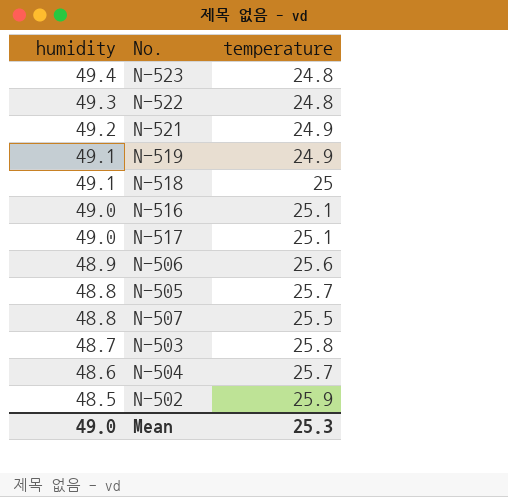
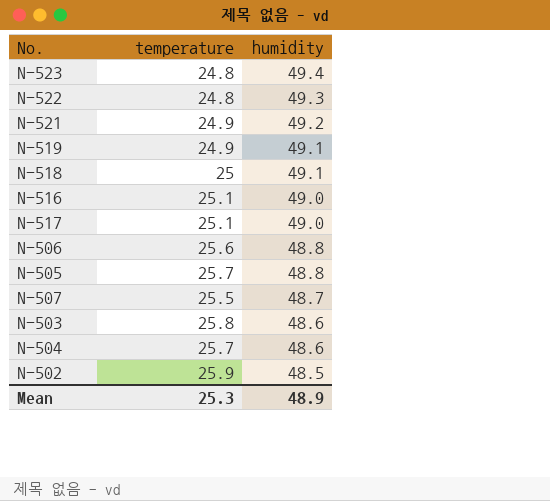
column humidity | position: 1 -> 3
N-506 | humidity: 48.9 -> 48.8
N-507 | humidity: 48.8 -> 48.7
N-503 | humidity: 48.7 -> 48.6
Mean | humidity: 49.0 -> 48.9

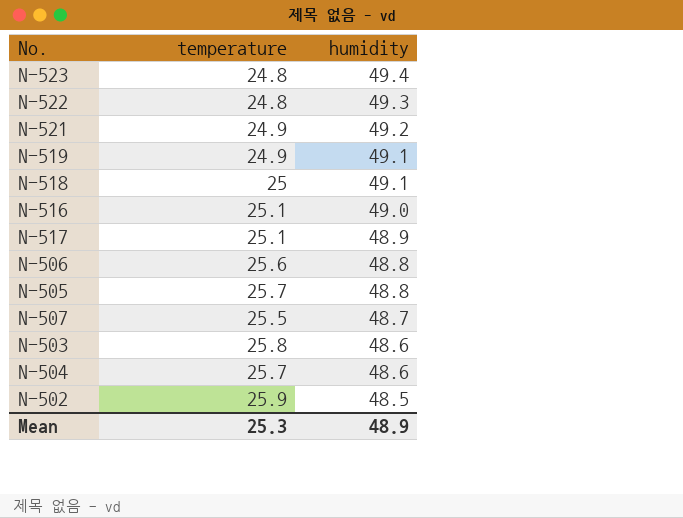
N-517 | humidity: 49.0 -> 48.9

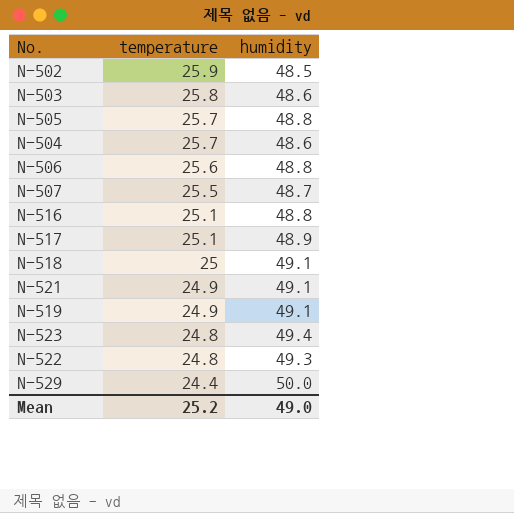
row order: humidity descending -> temperature descending
N-516 | humidity: 49.0 -> 48.8
N-521 | humidity: 49.2 -> 49.1
row N-529: none -> 24.4 | 50.0
Mean | temperature: 25.3 -> 25.2
Mean | humidity: 48.9 -> 49.0

